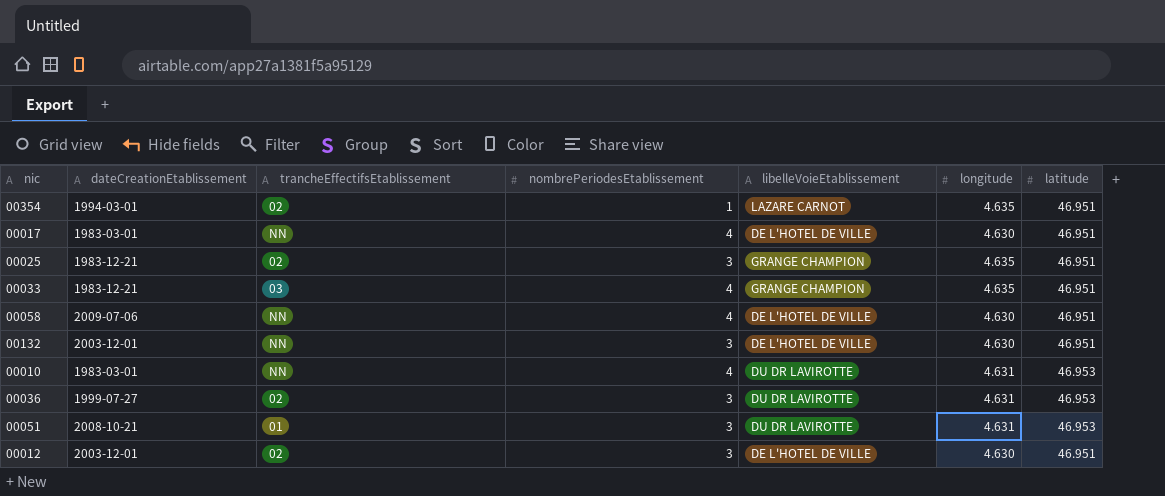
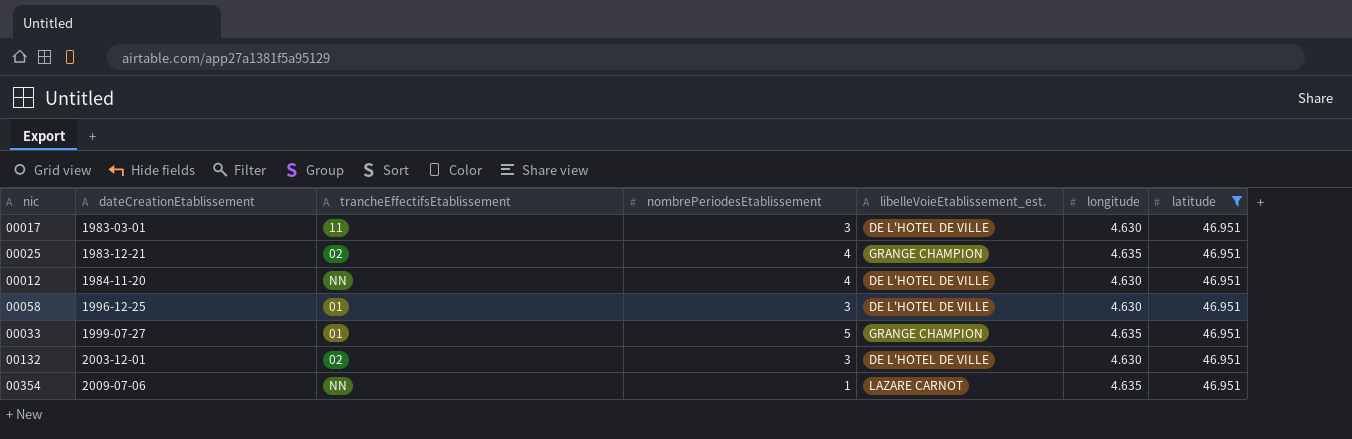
filter: none -> latitude = 46.951
row order: none -> dateCreationEtablissement ascending
column name: libelleVoieEtablissement -> libelleVoieEtablissement_est.
00017 | trancheEffectifsEtablissement: NN -> 11
00017 | nombrePeriodesEtablissement: 4 -> 3
00025 | nombrePeriodesEtablissement: 3 -> 4
00012 | dateCreationEtablissement: 2003-12-01 -> 1984-11-20
00012 | trancheEffectifsEtablissement: 02 -> NN
00012 | nombrePeriodesEtablissement: 3 -> 4
00058 | dateCreationEtablissement: 2009-07-06 -> 1996-12-25
00058 | trancheEffectifsEtablissement: NN -> 01
00058 | nombrePeriodesEtablissement: 4 -> 3
00033 | dateCreationEtablissement: 1983-12-21 -> 1999-07-27
00033 | trancheEffectifsEtablissement: 03 -> 01
00033 | nombrePeriodesEtablissement: 4 -> 5
00132 | trancheEffectifsEtablissement: NN -> 02
00354 | dateCreationEtablissement: 1994-03-01 -> 2009-07-06
00354 | trancheEffectifsEtablissement: 02 -> NN

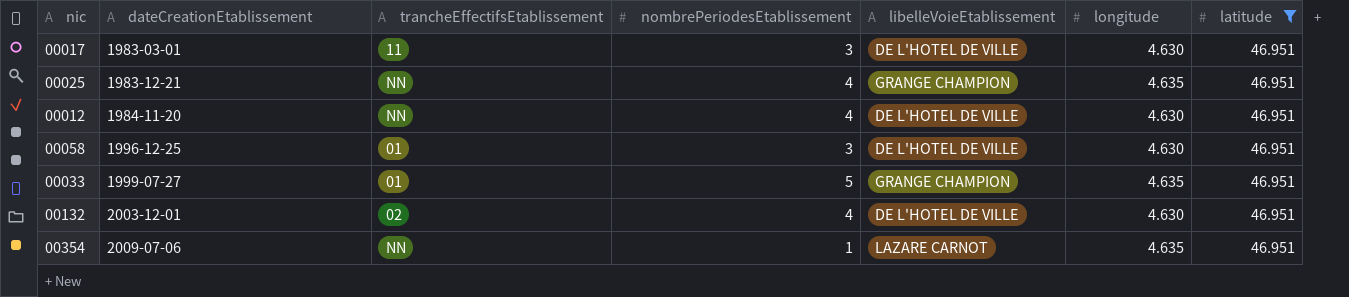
column name: libelleVoieEtablissement_est. -> libelleVoieEtablissement
00025 | trancheEffectifsEtablissement: 02 -> NN
00132 | nombrePeriodesEtablissement: 3 -> 4

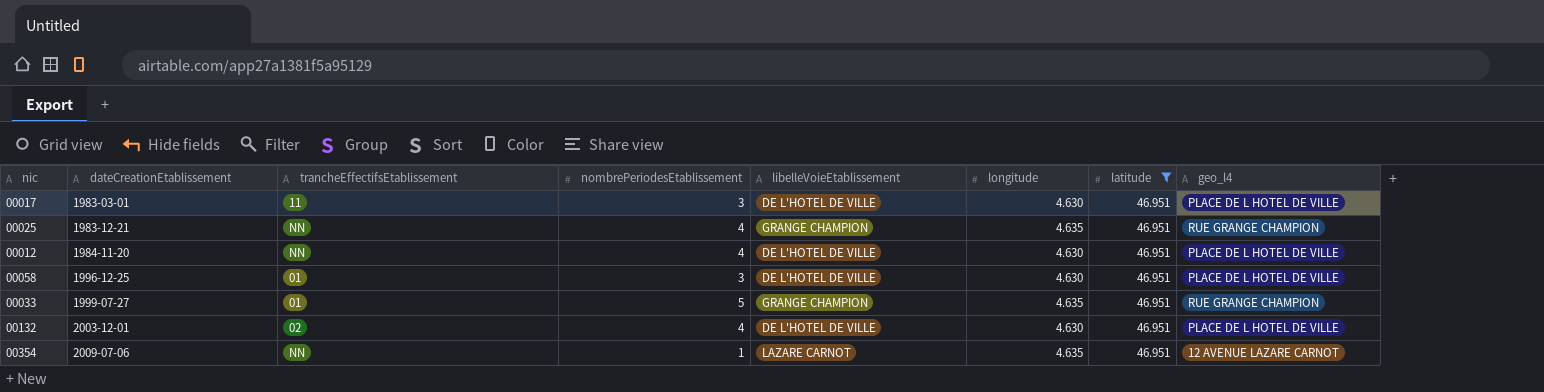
column geo_l4 | position: none -> 8

